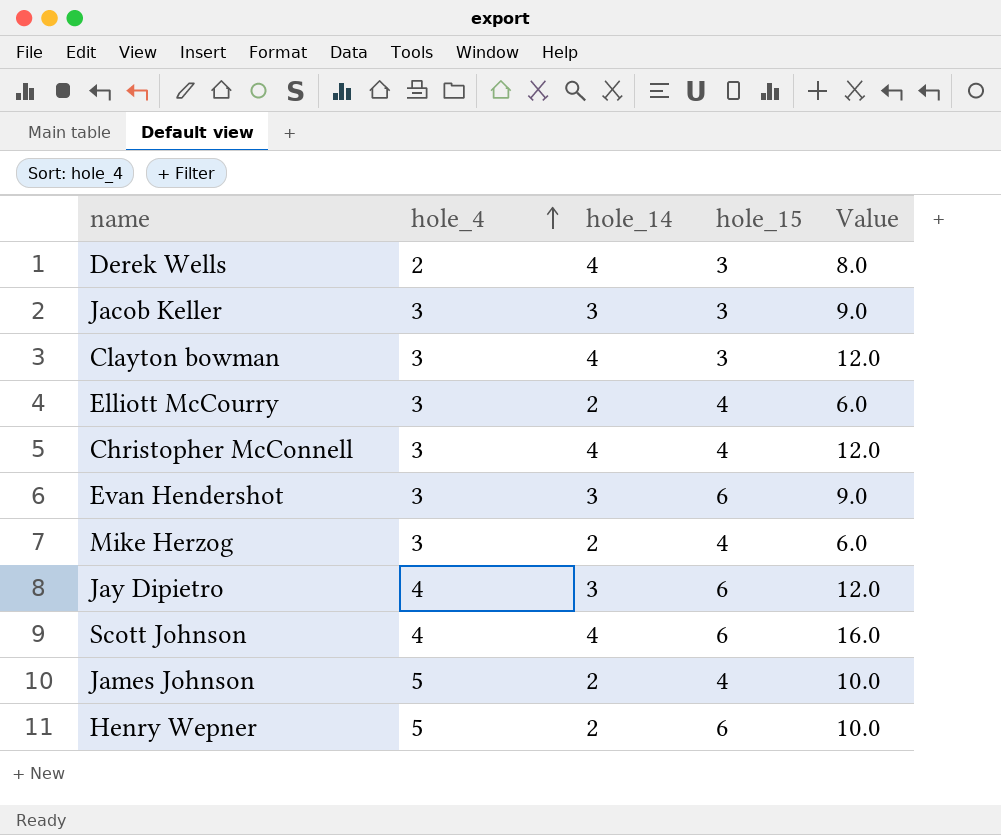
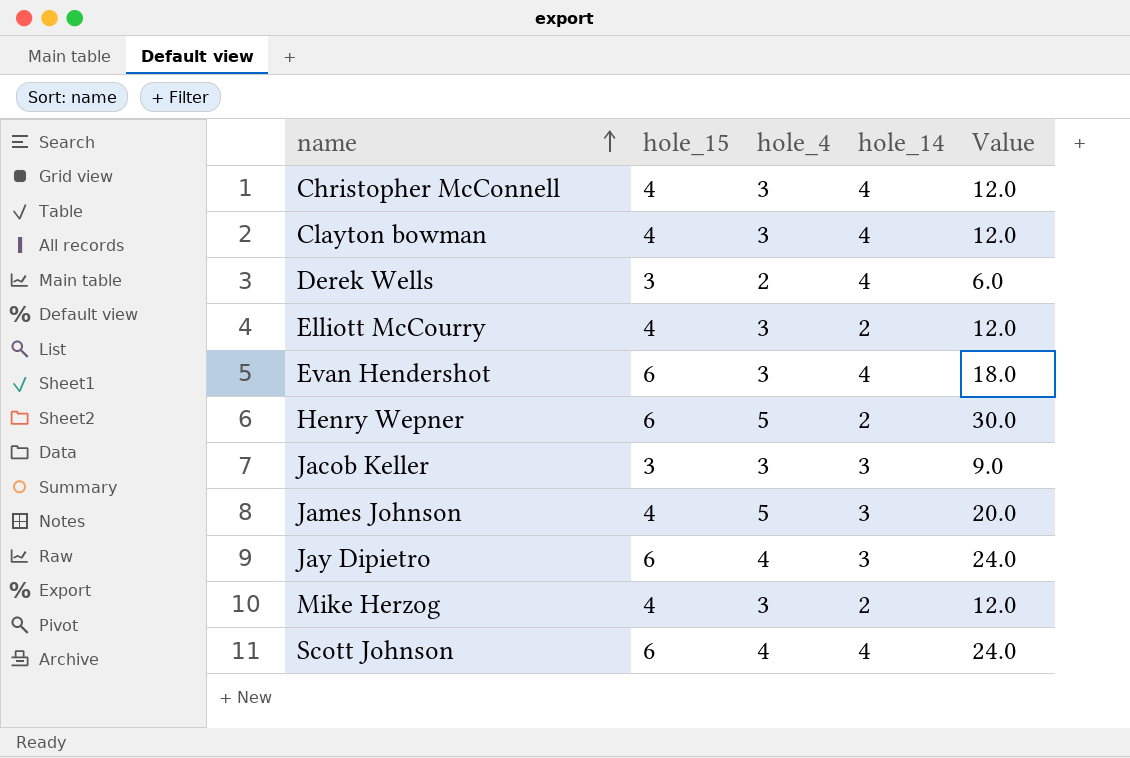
row order: hole_4 ascending -> name ascending
column hole_15 | position: 4 -> 2
column Value | formula: [hole_4] * [hole_14] -> [hole_15] * [hole_4]
Clayton bowman | hole_15: 3 -> 4
Evan Hendershot | hole_14: 3 -> 4
James Johnson | hole_14: 2 -> 3

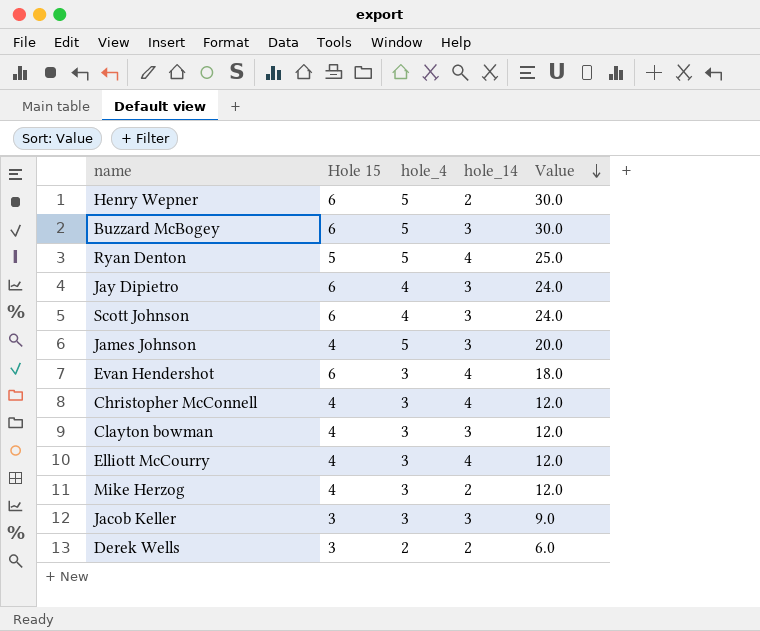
row order: name ascending -> Value descending
column name: hole_15 -> Hole 15
row Buzzard McBogey: none -> 6 | 5 | 3 | 30.0
row Ryan Denton: none -> 5 | 5 | 4 | 25.0
Scott Johnson | hole_14: 4 -> 3
Clayton bowman | hole_14: 4 -> 3
Elliott McCourry | hole_14: 2 -> 4
Derek Wells | hole_14: 4 -> 2

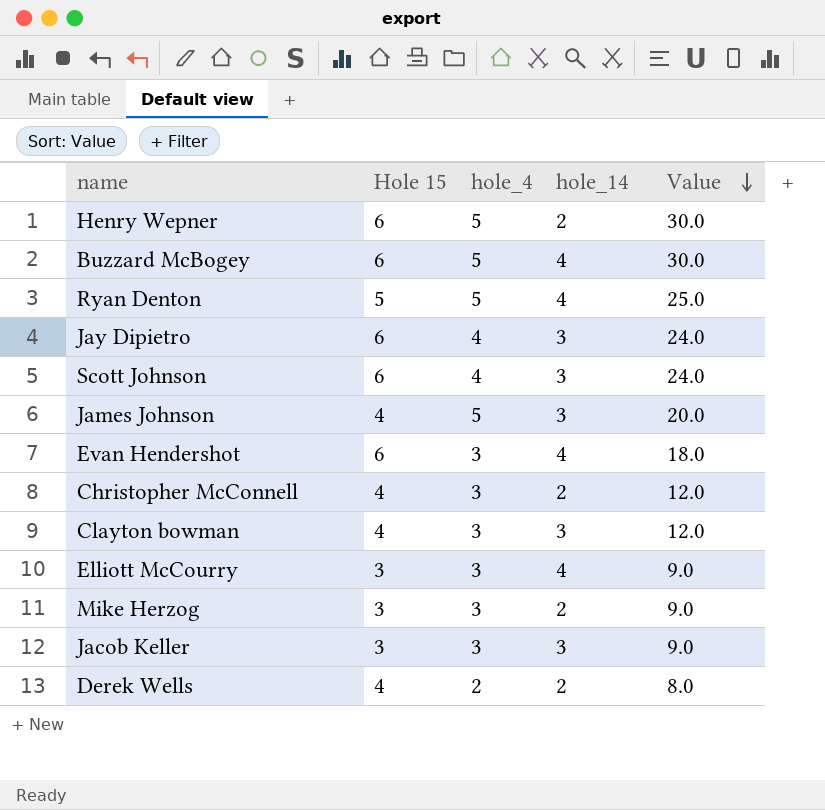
Buzzard McBogey | hole_14: 3 -> 4
Christopher McConnell | hole_14: 4 -> 2
Elliott McCourry | Hole 15: 4 -> 3
Elliott McCourry | Value: 12.0 -> 9.0
Mike Herzog | Hole 15: 4 -> 3
Mike Herzog | Value: 12.0 -> 9.0
Derek Wells | Hole 15: 3 -> 4
Derek Wells | Value: 6.0 -> 8.0

